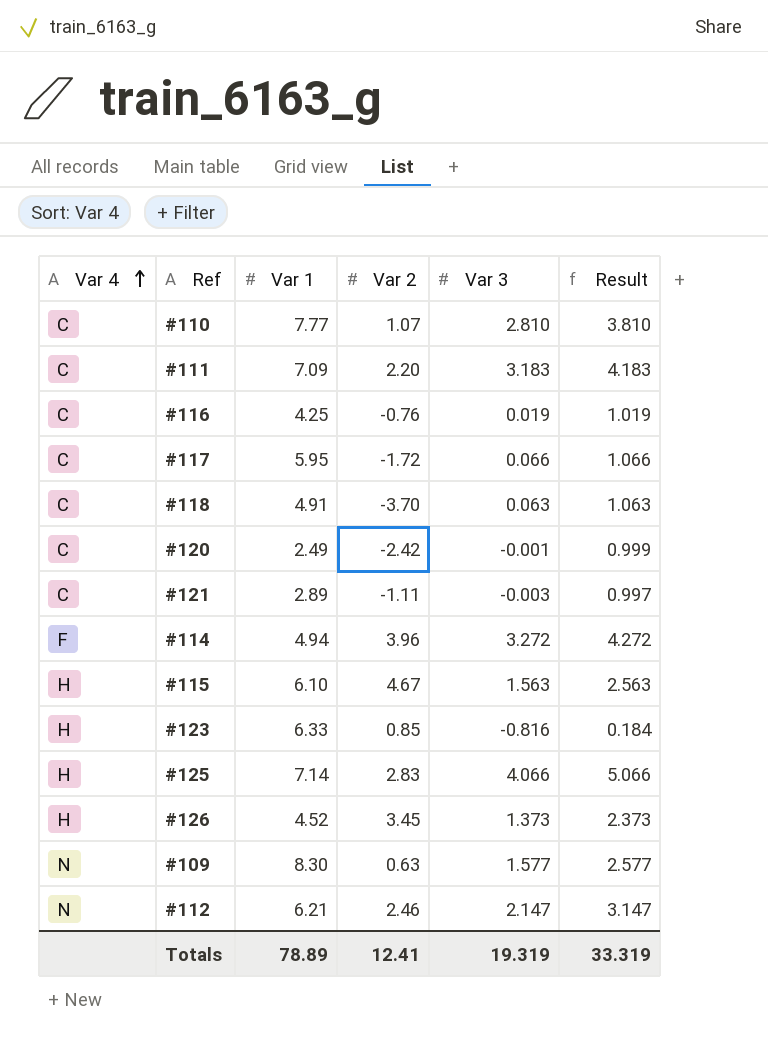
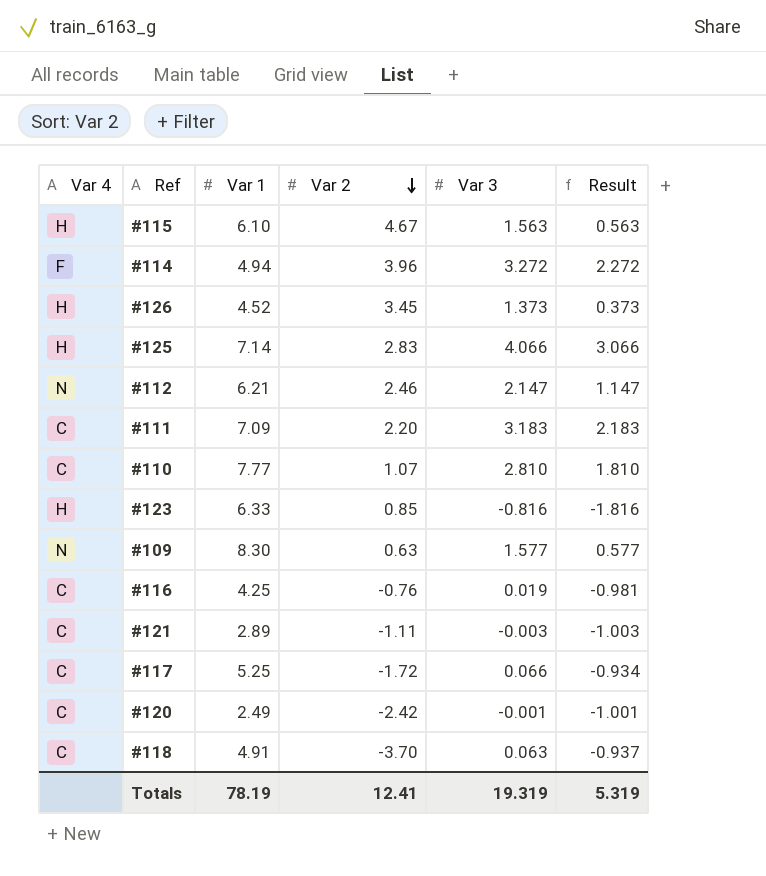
row order: Var 4 ascending -> Var 2 descending
column Result | formula: [Var 3] + 1 -> [Var 3] - 1
#117 | Var 1: 5.95 -> 5.25
Totals | Var 1: 78.89 -> 78.19
Totals | Result: 33.319 -> 5.319

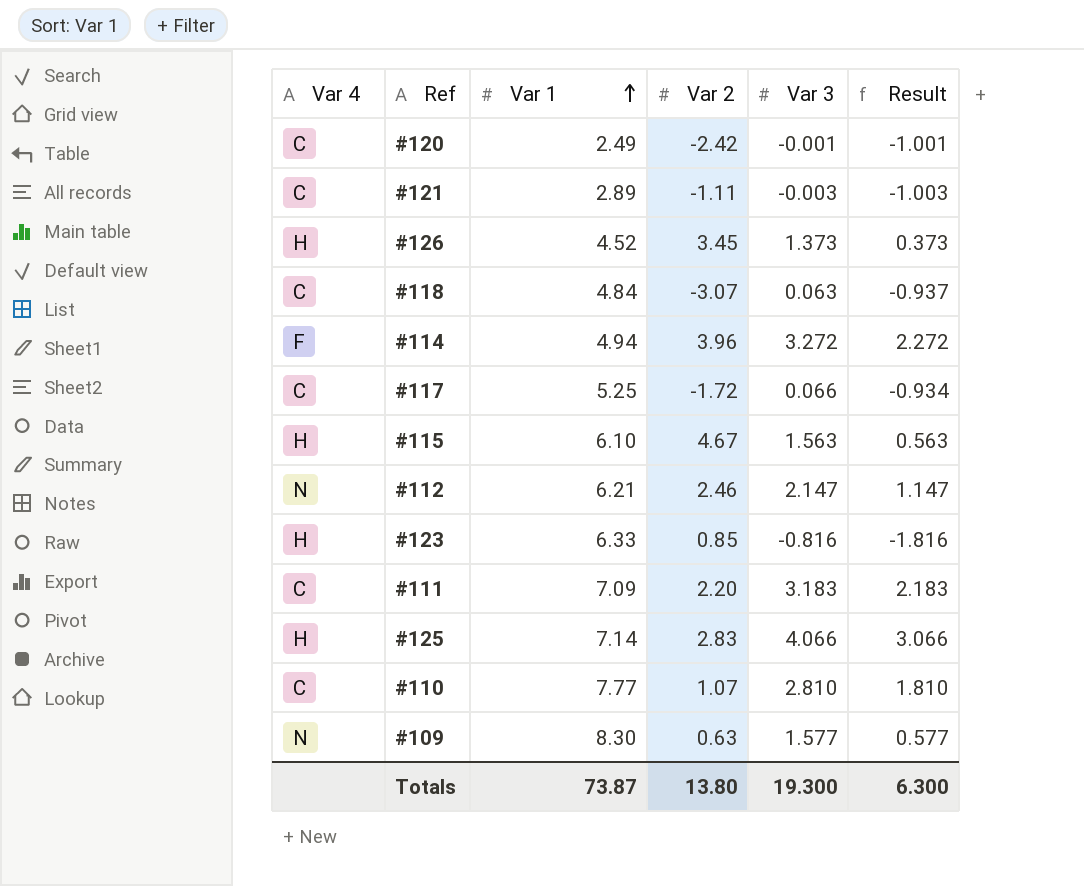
row order: Var 2 descending -> Var 1 ascending
row #116: C | 4.25 | -0.76 | 0.019 | -0.981 -> none
#118 | Var 1: 4.91 -> 4.84
#118 | Var 2: -3.70 -> -3.07
Totals | Var 1: 78.19 -> 73.87
Totals | Var 2: 12.41 -> 13.80
Totals | Var 3: 19.319 -> 19.300
Totals | Result: 5.319 -> 6.300

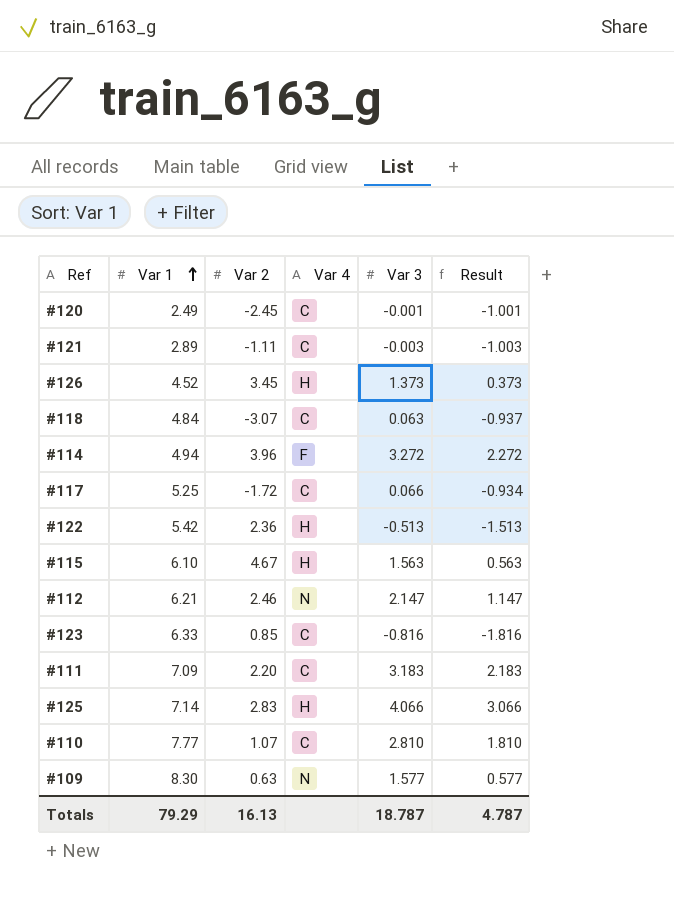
column Var 4 | position: 1 -> 4
#120 | Var 2: -2.42 -> -2.45
row #122: none -> 5.42 | 2.36 | H | -0.513 | -1.513
#123 | Var 4: H -> C
Totals | Var 1: 73.87 -> 79.29
Totals | Var 2: 13.80 -> 16.13
Totals | Var 3: 19.300 -> 18.787
Totals | Result: 6.300 -> 4.787

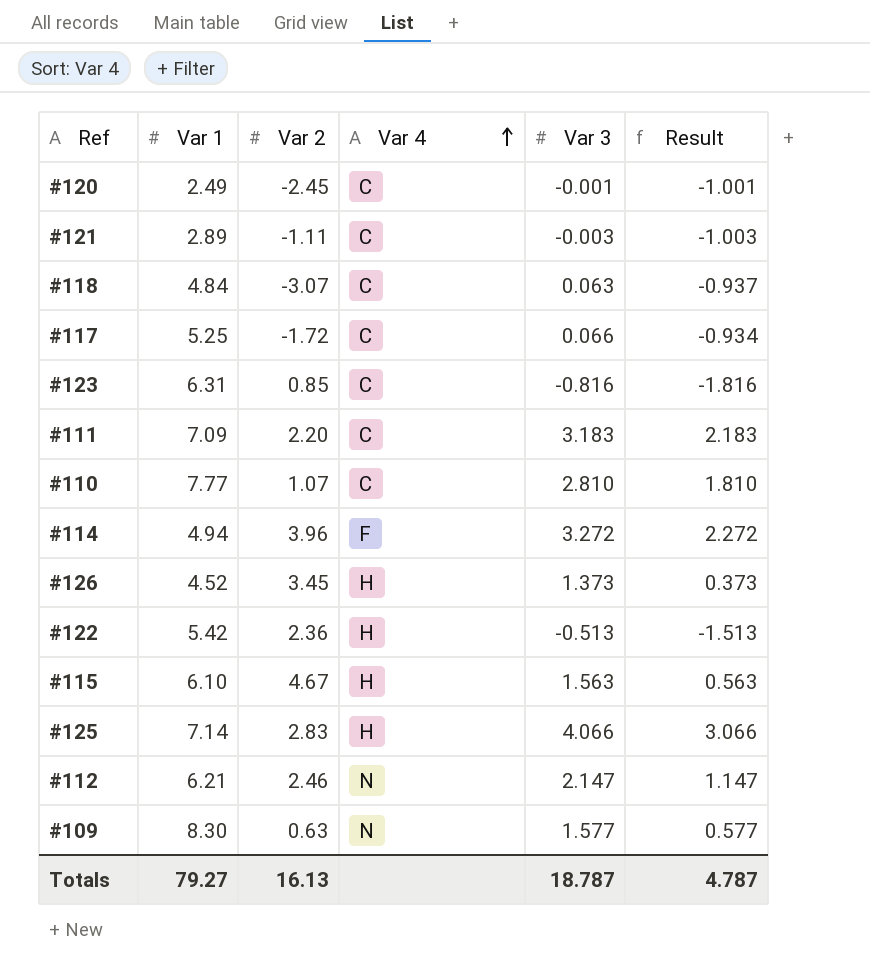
row order: Var 1 ascending -> Var 4 ascending
#123 | Var 1: 6.33 -> 6.31
Totals | Var 1: 79.29 -> 79.27

